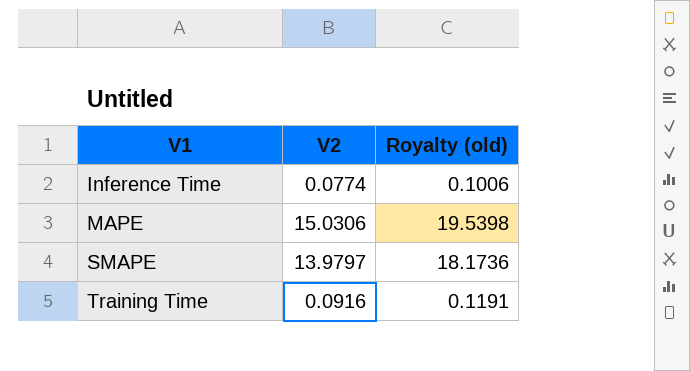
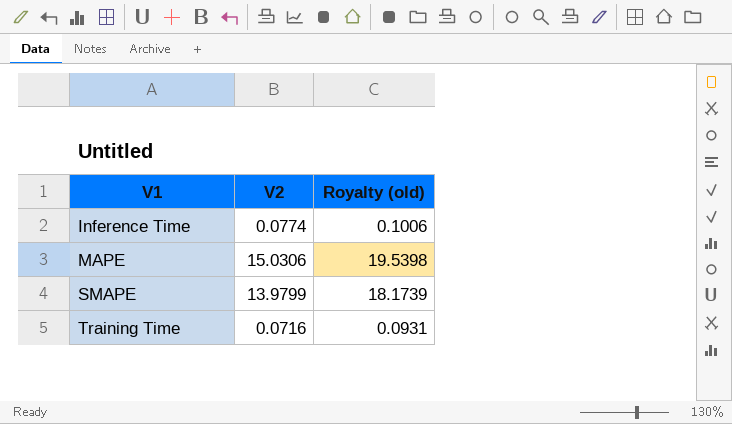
SMAPE | V2: 13.9797 -> 13.9799
SMAPE | Royalty (old): 18.1736 -> 18.1739
Training Time | V2: 0.0916 -> 0.0716
Training Time | Royalty (old): 0.1191 -> 0.0931

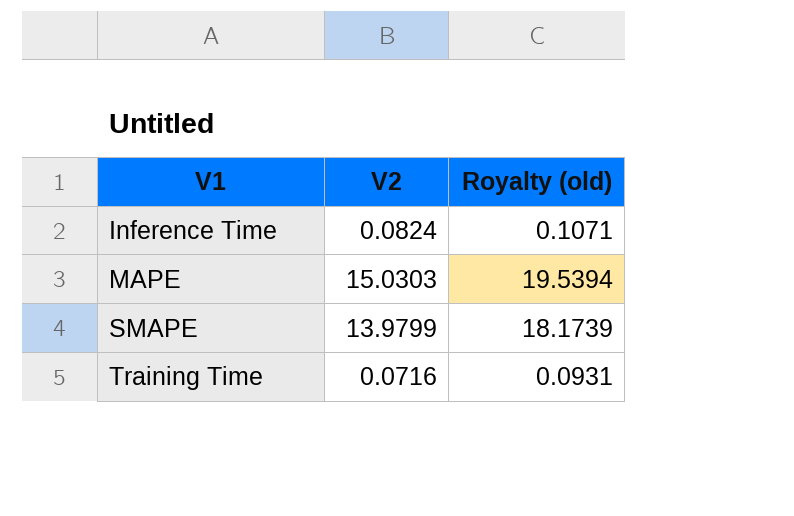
Inference Time | V2: 0.0774 -> 0.0824
Inference Time | Royalty (old): 0.1006 -> 0.1071
MAPE | V2: 15.0306 -> 15.0303
MAPE | Royalty (old): 19.5398 -> 19.5394

